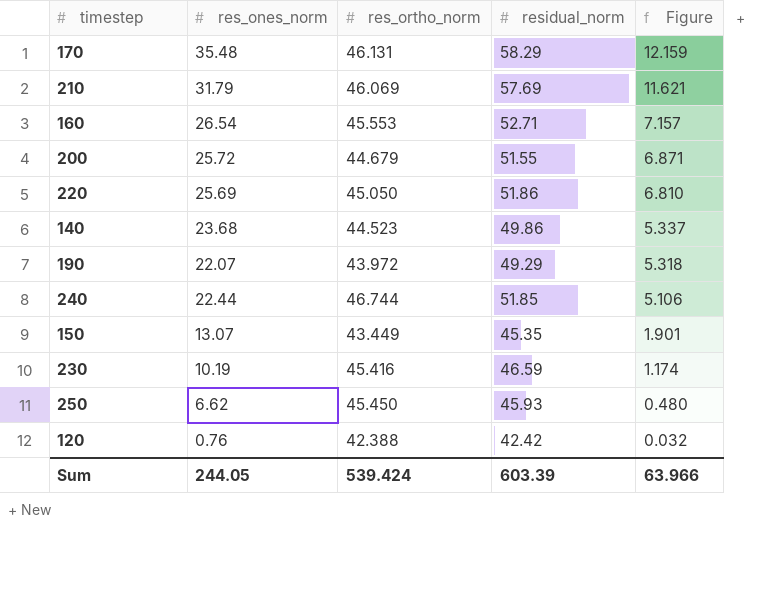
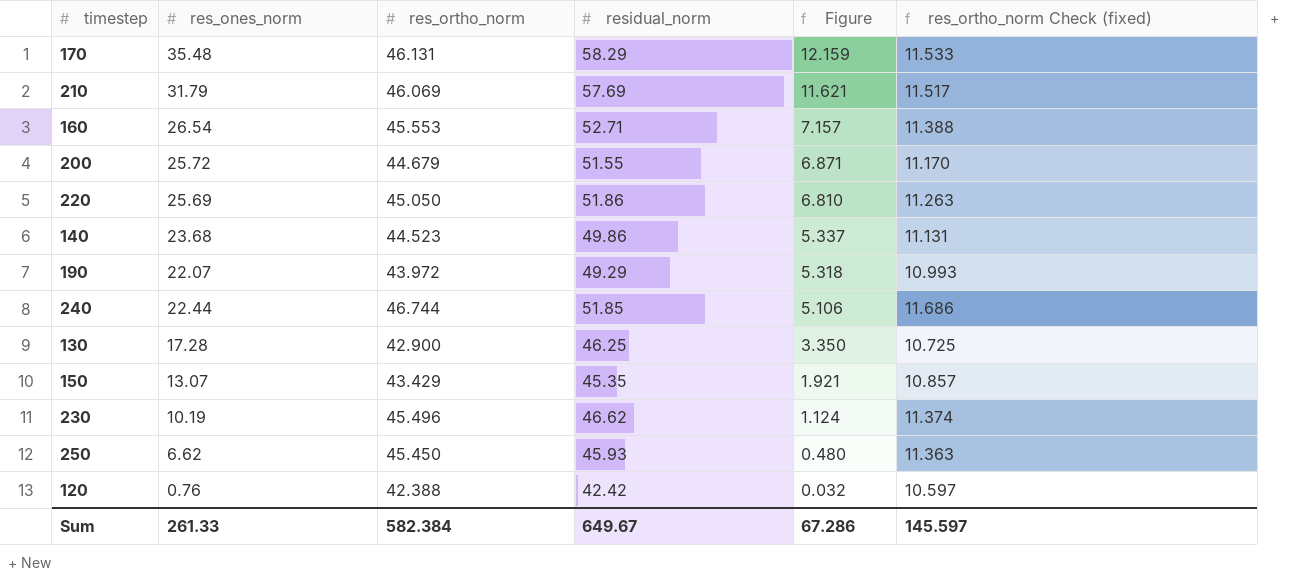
column res_ortho_norm Check (fixed) | formula: none -> [res_ortho_norm] * 0.25
row 130: none -> 17.28 | 42.900 | 46.25 | 3.350 | 10.725
150 | res_ortho_norm: 43.449 -> 43.429
150 | Figure: 1.901 -> 1.921
230 | res_ortho_norm: 45.416 -> 45.496
230 | residual_norm: 46.59 -> 46.62
230 | Figure: 1.174 -> 1.124
Sum | res_ones_norm: 244.05 -> 261.33
Sum | res_ortho_norm: 539.424 -> 582.384
Sum | residual_norm: 603.39 -> 649.67
Sum | Figure: 63.966 -> 67.286

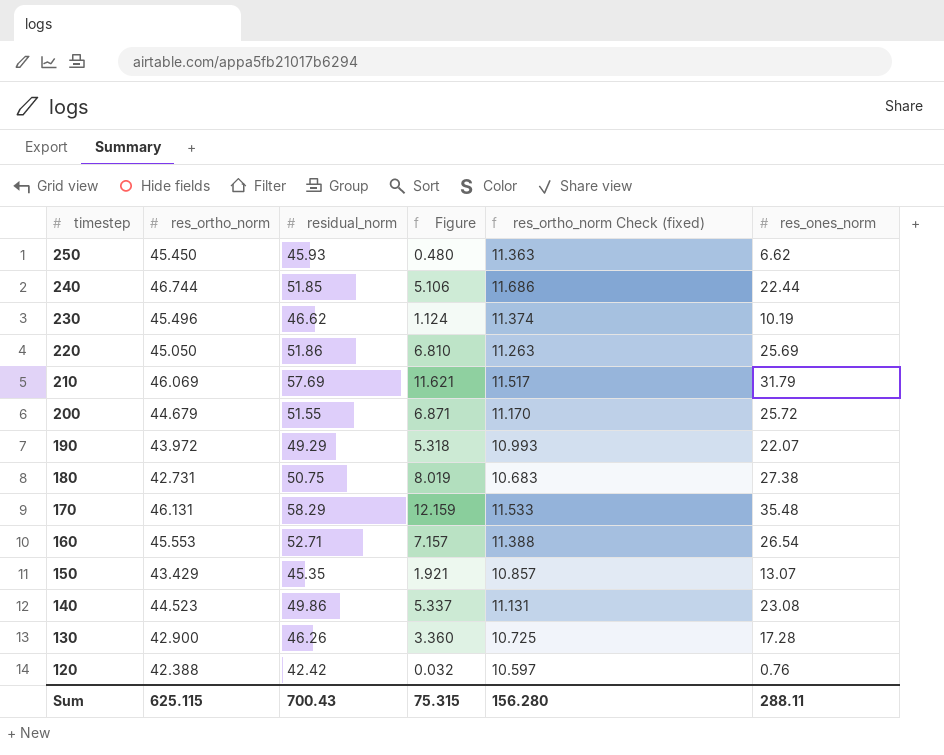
row order: Figure descending -> timestep descending
column res_ones_norm | position: 2 -> 6
row 180: none -> 42.731 | 50.75 | 8.019 | 10.683 | 27.38
140 | res_ones_norm: 23.68 -> 23.08
130 | residual_norm: 46.25 -> 46.26
130 | Figure: 3.350 -> 3.360
Sum | res_ortho_norm: 582.384 -> 625.115
Sum | residual_norm: 649.67 -> 700.43
Sum | Figure: 67.286 -> 75.315
Sum | res_ortho_norm Check (fixed): 145.597 -> 156.280
Sum | res_ones_norm: 261.33 -> 288.11

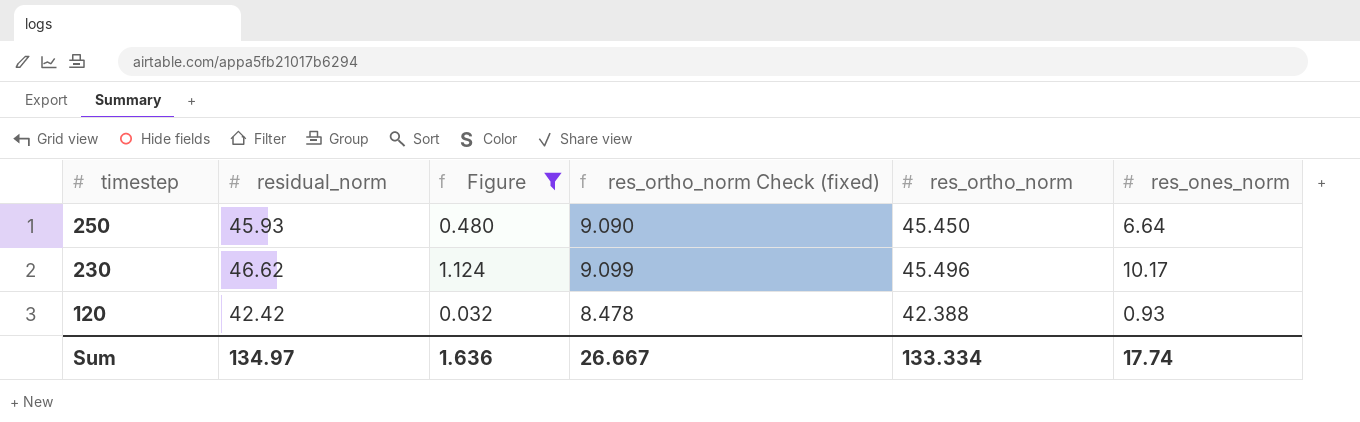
filter: none -> Figure <= 1.124
column res_ortho_norm Check (fixed) | formula: [res_ortho_norm] * 0.25 -> [res_ortho_norm] * 0.2
column res_ortho_norm | position: 2 -> 5
250 | res_ones_norm: 6.62 -> 6.64
230 | res_ones_norm: 10.19 -> 10.17
120 | res_ones_norm: 0.76 -> 0.93
Sum | residual_norm: 700.43 -> 134.97
Sum | Figure: 75.315 -> 1.636
Sum | res_ortho_norm Check (fixed): 156.280 -> 26.667
Sum | res_ortho_norm: 625.115 -> 133.334
Sum | res_ones_norm: 288.11 -> 17.74

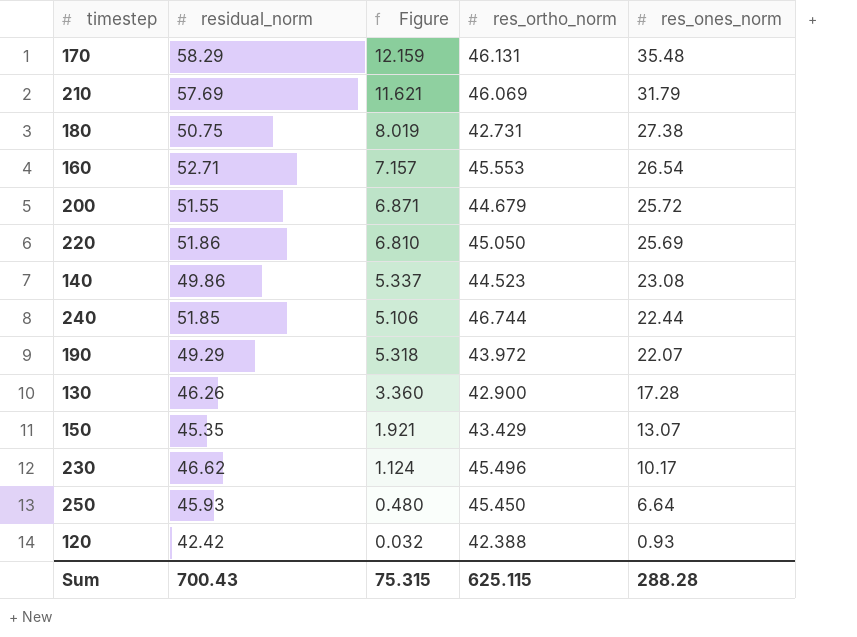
filter: Figure <= 1.124 -> none
row order: timestep descending -> res_ones_norm descending
column res_ortho_norm Check (fixed) | formula: [res_ortho_norm] * 0.2 -> none
Sum | residual_norm: 134.97 -> 700.43
Sum | Figure: 1.636 -> 75.315
Sum | res_ortho_norm: 133.334 -> 625.115
Sum | res_ones_norm: 17.74 -> 288.28

